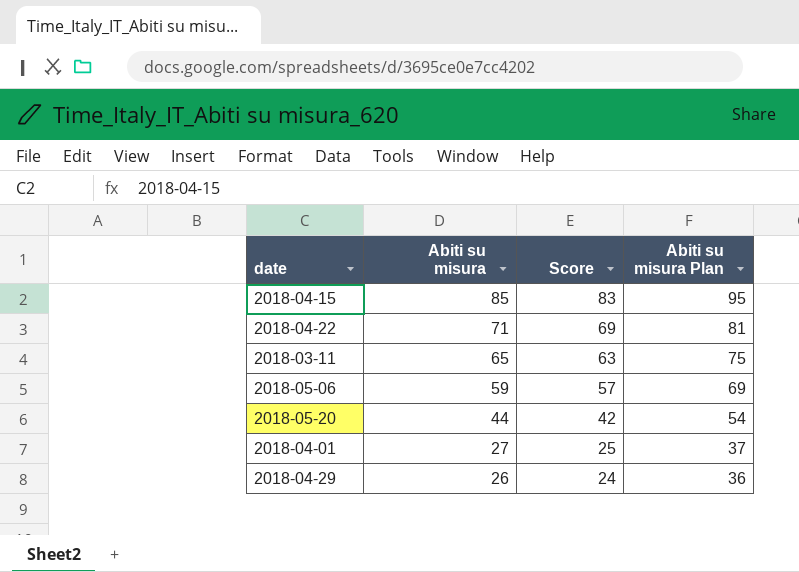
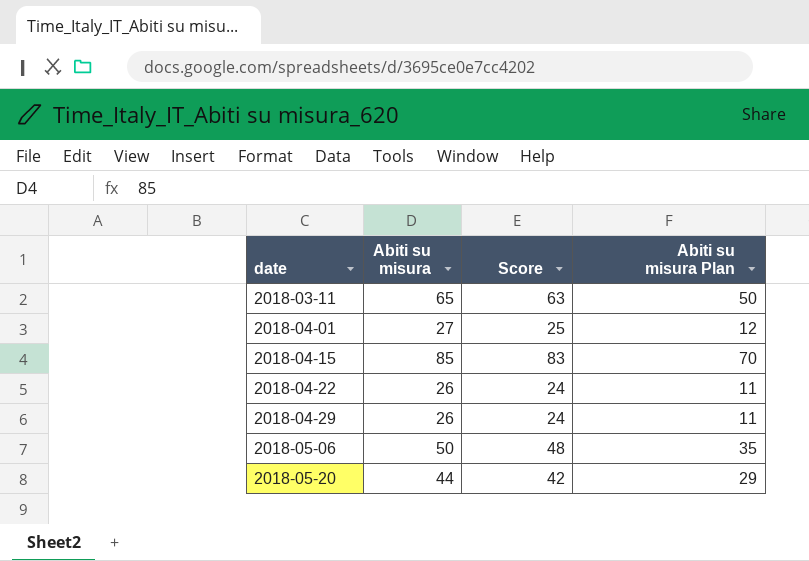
row order: Abiti su misura descending -> date ascending
column Abiti su misura Plan | formula: [Abiti su misura] + 10 -> [Abiti su misura] - 15
2018-04-22 | Abiti su misura: 71 -> 26
2018-04-22 | Score: 69 -> 24
2018-05-06 | Abiti su misura: 59 -> 50
2018-05-06 | Score: 57 -> 48

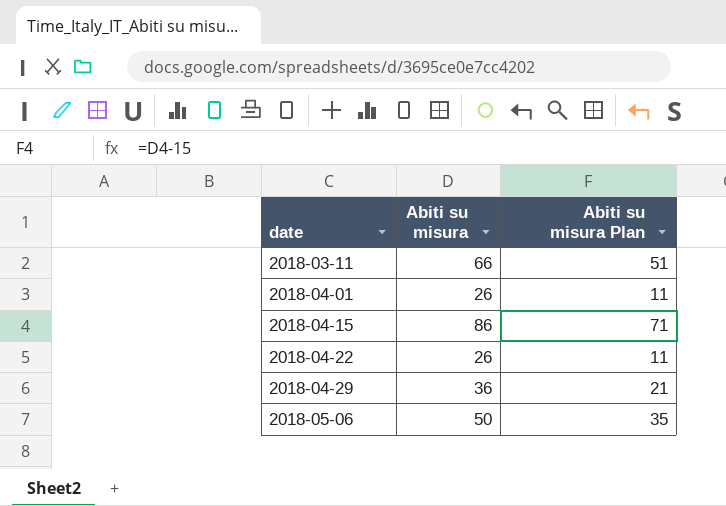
column Score | formula: [Abiti su misura] - 2 -> none
row 2018-05-20: 44 | 42 | 29 -> none
2018-03-11 | Abiti su misura: 65 -> 66
2018-03-11 | Abiti su misura Plan: 50 -> 51
2018-04-01 | Abiti su misura: 27 -> 26
2018-04-01 | Abiti su misura Plan: 12 -> 11
2018-04-15 | Abiti su misura: 85 -> 86
2018-04-15 | Abiti su misura Plan: 70 -> 71
2018-04-29 | Abiti su misura: 26 -> 36
2018-04-29 | Abiti su misura Plan: 11 -> 21

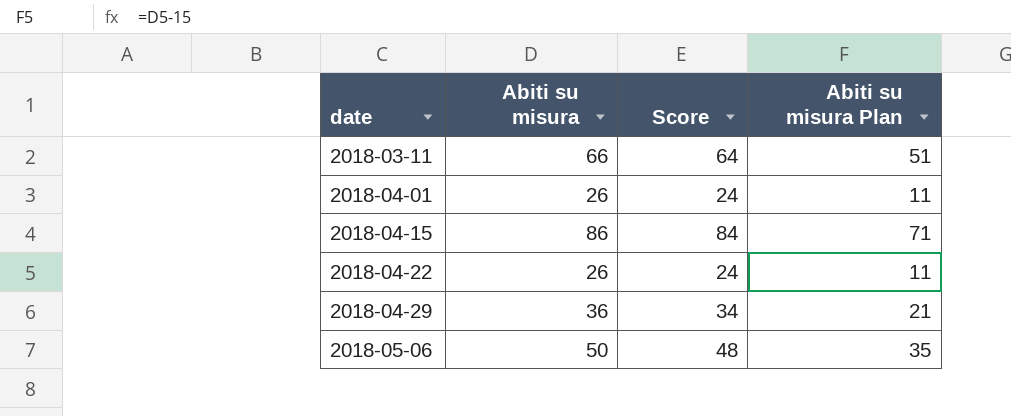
column Score | formula: none -> [Abiti su misura] - 2

